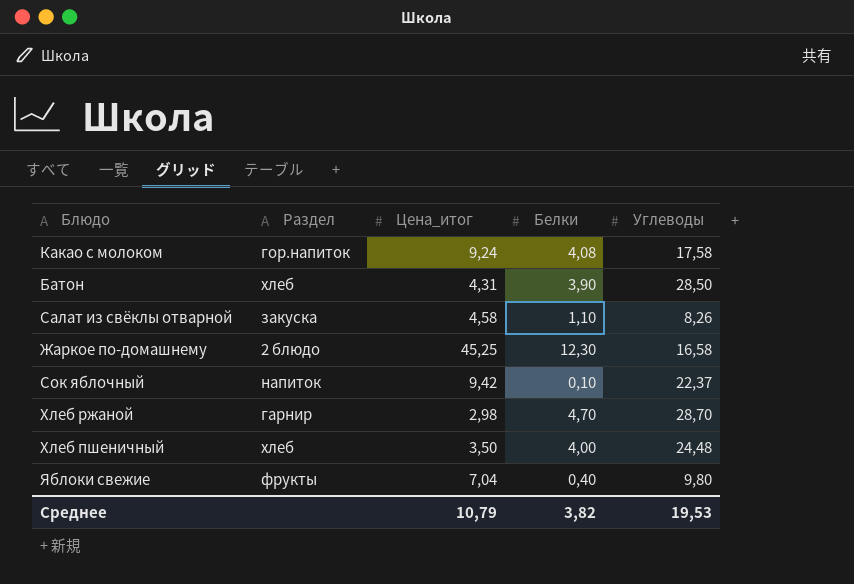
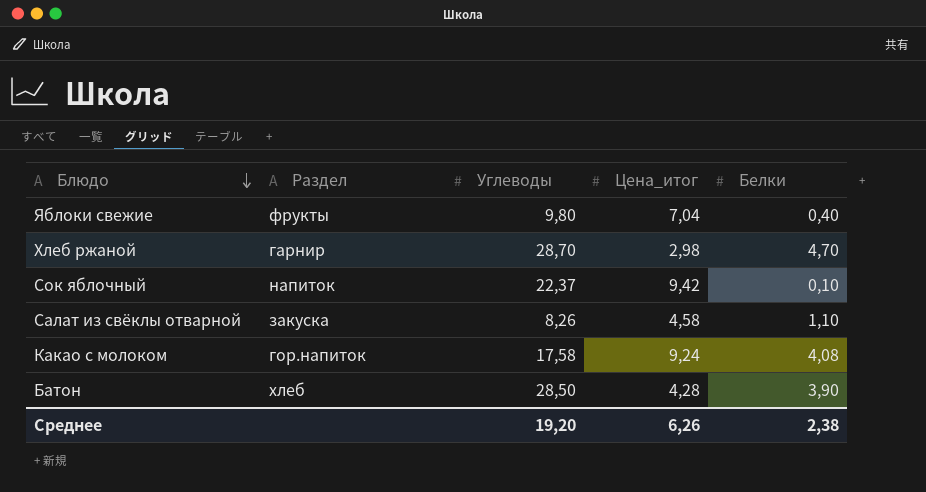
row order: none -> Блюдо descending
column Углеводы | position: 5 -> 3
row Жаркое по-домашнему: 2 блюдо | 45,25 | 12,30 | 16,58 -> none
row Хлеб пшеничный: хлеб | 3,50 | 4,00 | 24,48 -> none
Батон | Цена_итог: 4,31 -> 4,28
Среднее | Углеводы: 19,53 -> 19,20
Среднее | Цена_итог: 10,79 -> 6,26
Среднее | Белки: 3,82 -> 2,38

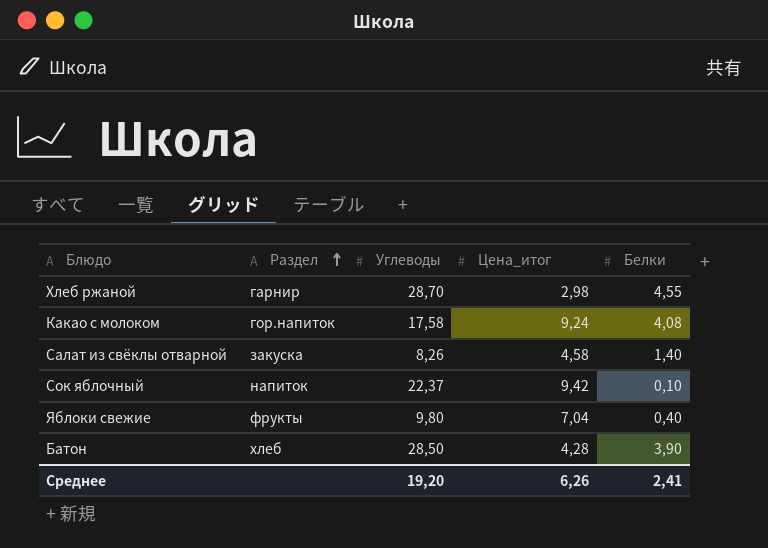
row order: Блюдо descending -> Раздел ascending
Хлеб ржаной | Белки: 4,70 -> 4,55
Салат из свёклы отварной | Белки: 1,10 -> 1,40
Среднее | Белки: 2,38 -> 2,41

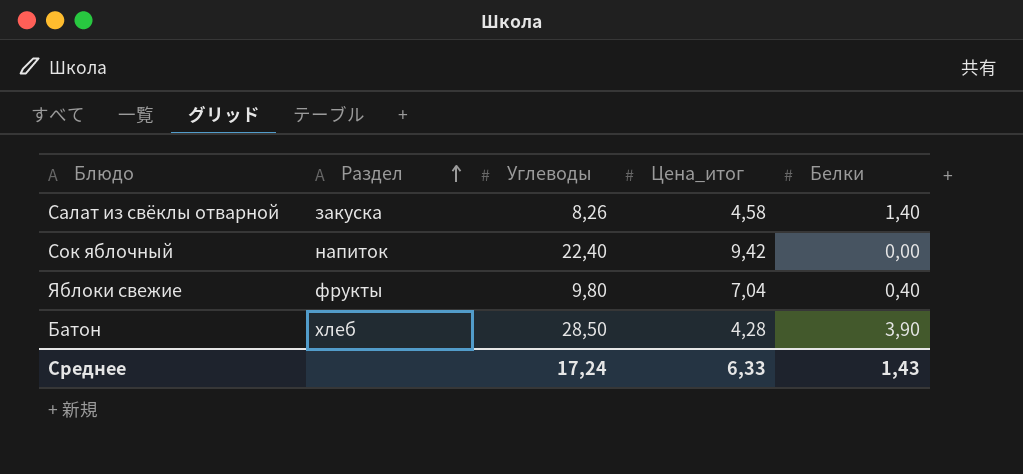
row Хлеб ржаной: гарнир | 28,70 | 2,98 | 4,55 -> none
row Какао с молоком: гор.напиток | 17,58 | 9,24 | 4,08 -> none
Сок яблочный | Углеводы: 22,37 -> 22,40
Сок яблочный | Белки: 0,10 -> 0,00
Среднее | Углеводы: 19,20 -> 17,24
Среднее | Цена_итог: 6,26 -> 6,33
Среднее | Белки: 2,41 -> 1,43

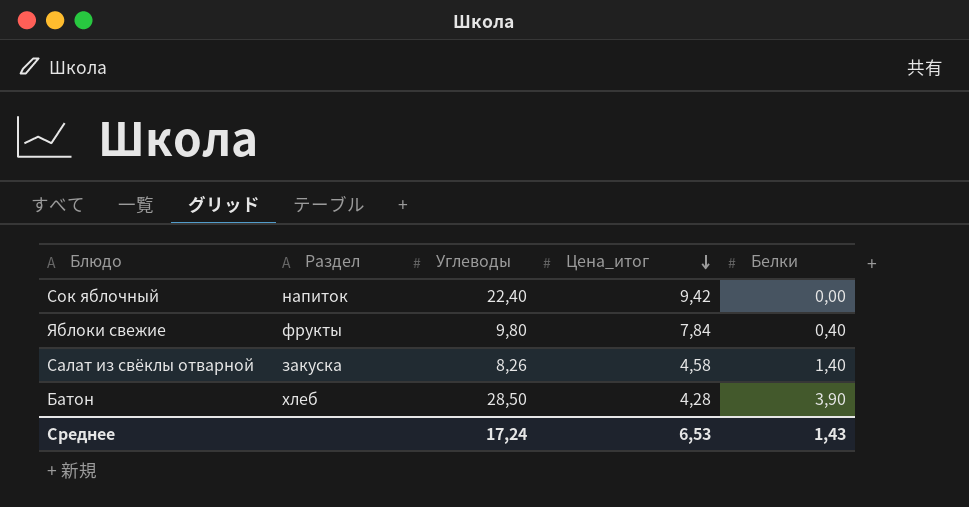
row order: Раздел ascending -> Цена_итог descending
Яблоки свежие | Цена_итог: 7,04 -> 7,84
Среднее | Цена_итог: 6,33 -> 6,53

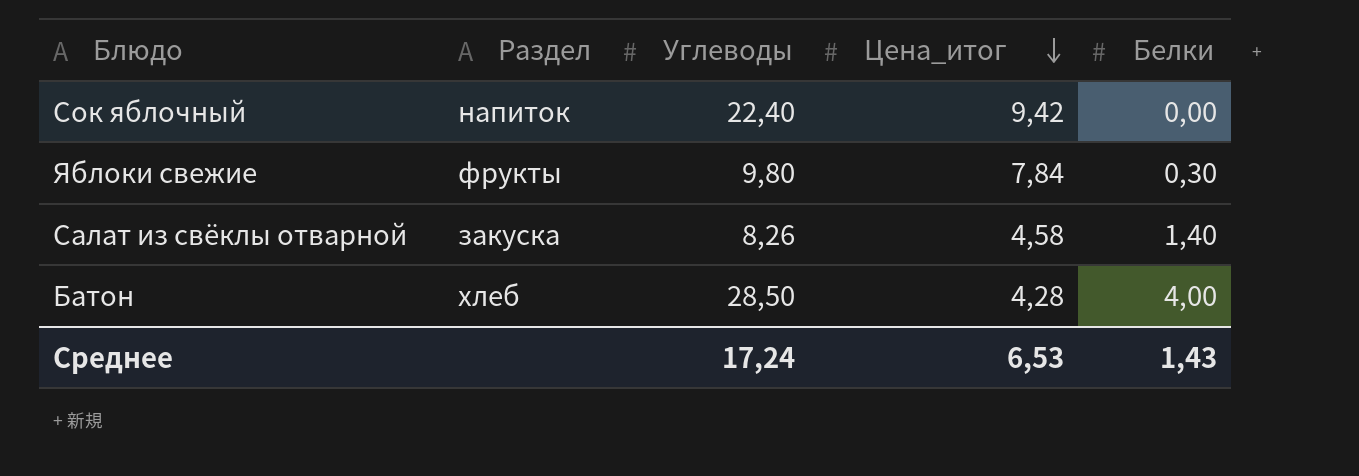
Яблоки свежие | Белки: 0,40 -> 0,30
Батон | Белки: 3,90 -> 4,00

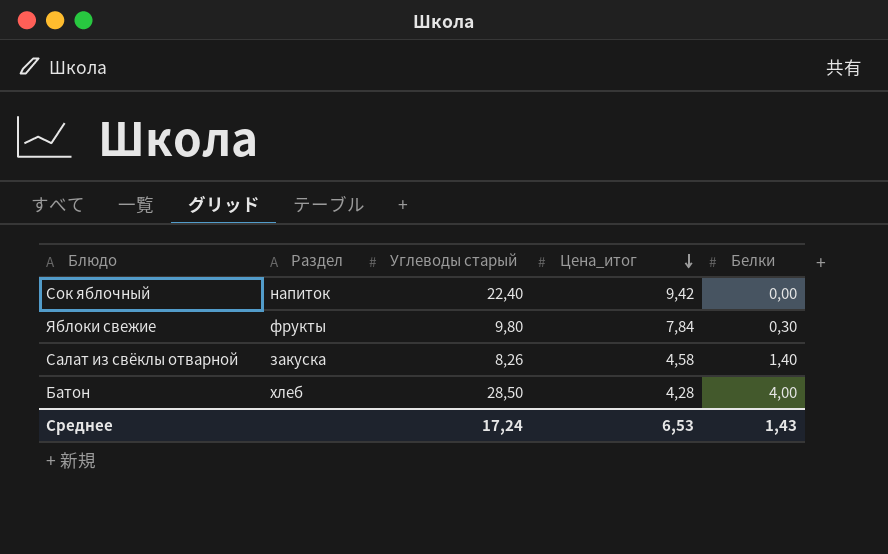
column name: Углеводы -> Углеводы старый

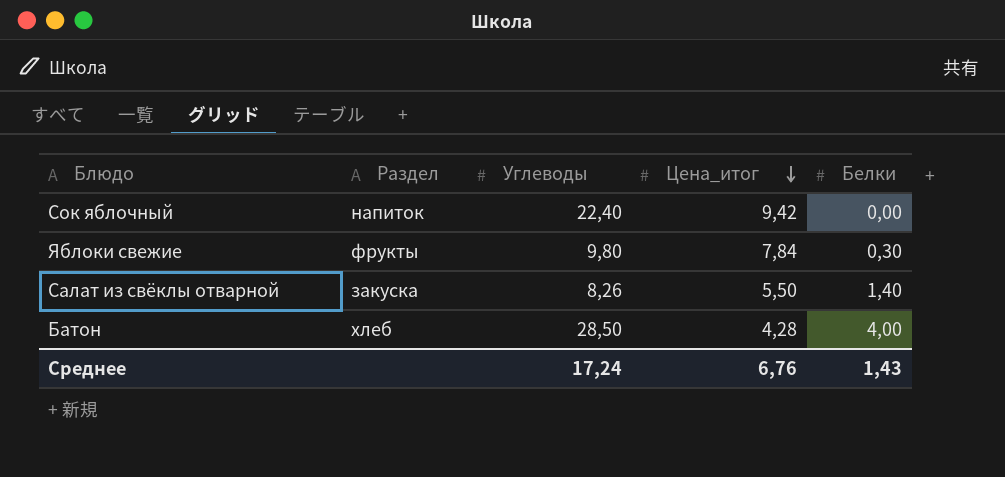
column name: Углеводы старый -> Углеводы
Салат из свёклы отварной | Цена_итог: 4,58 -> 5,50
Среднее | Цена_итог: 6,53 -> 6,76

